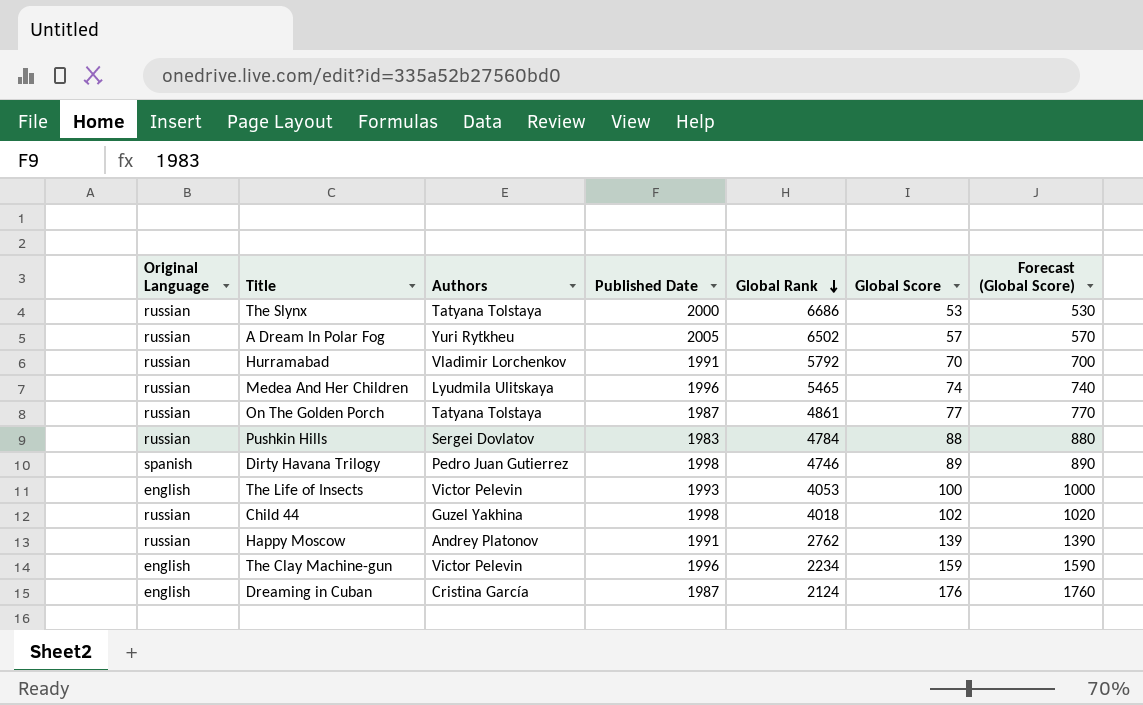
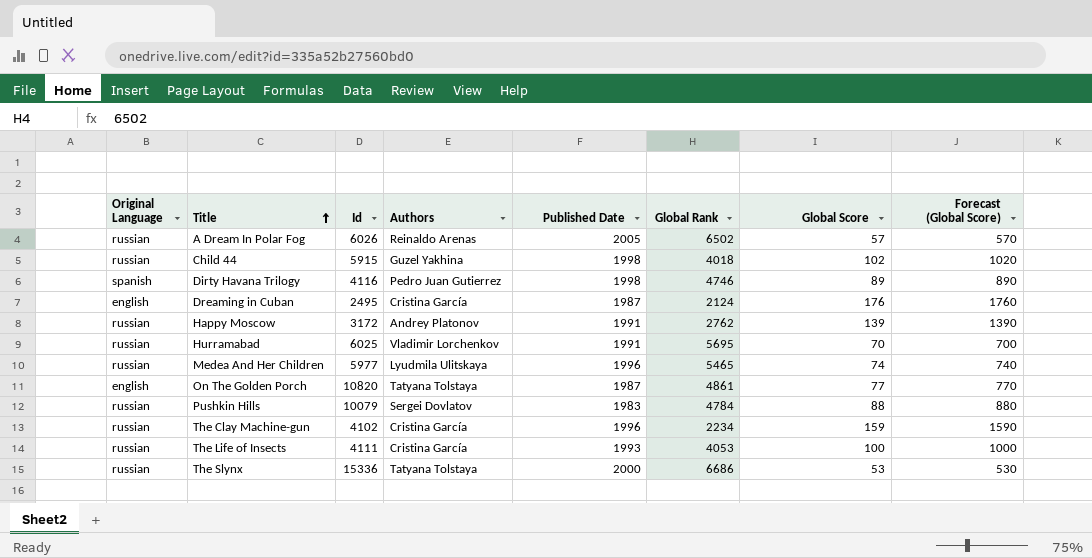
row order: Global Rank descending -> Title ascending
column Id | position: none -> 3
A Dream In Polar Fog | Authors: Yuri Rytkheu -> Reinaldo Arenas
Hurramabad | Global Rank: 5792 -> 5695
On The Golden Porch | Original Language: russian -> english
The Clay Machine-gun | Original Language: english -> russian
The Clay Machine-gun | Authors: Victor Pelevin -> Cristina García
The Life of Insects | Original Language: english -> russian
The Life of Insects | Authors: Victor Pelevin -> Cristina García

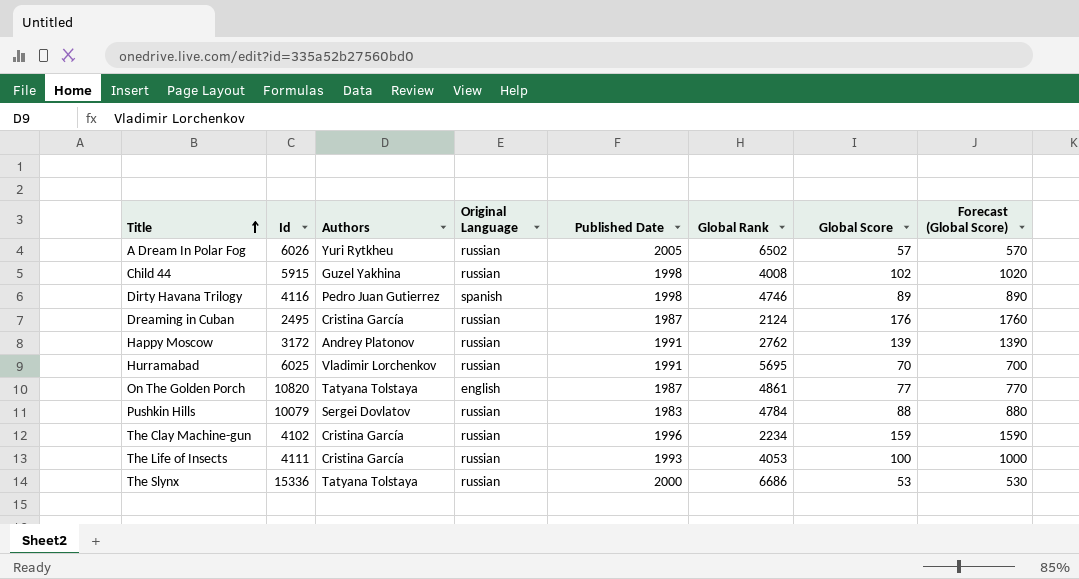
column Original Language | position: 1 -> 4
row Medea And Her Children: russian | 5977 | Lyudmila Ulitskaya | 1996 | 5465 | 74 | 740 -> none
A Dream In Polar Fog | Authors: Reinaldo Arenas -> Yuri Rytkheu
Child 44 | Global Rank: 4018 -> 4008
Dreaming in Cuban | Original Language: english -> russian

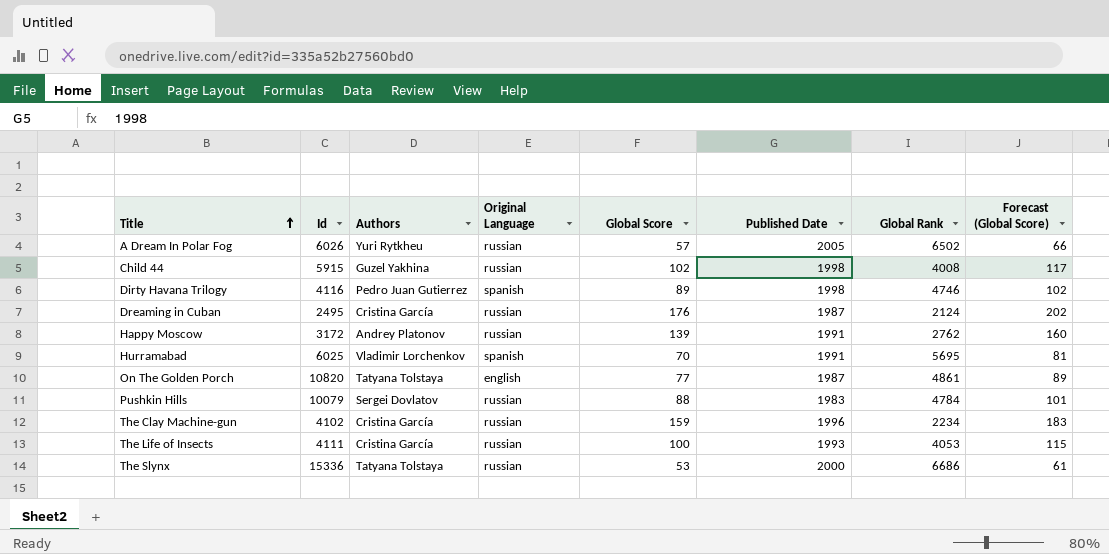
column Global Score | position: 7 -> 5
column Forecast (Global Score) | formula: [Global Score] * 10 -> [Global Score] * 1.15
Hurramabad | Original Language: russian -> spanish

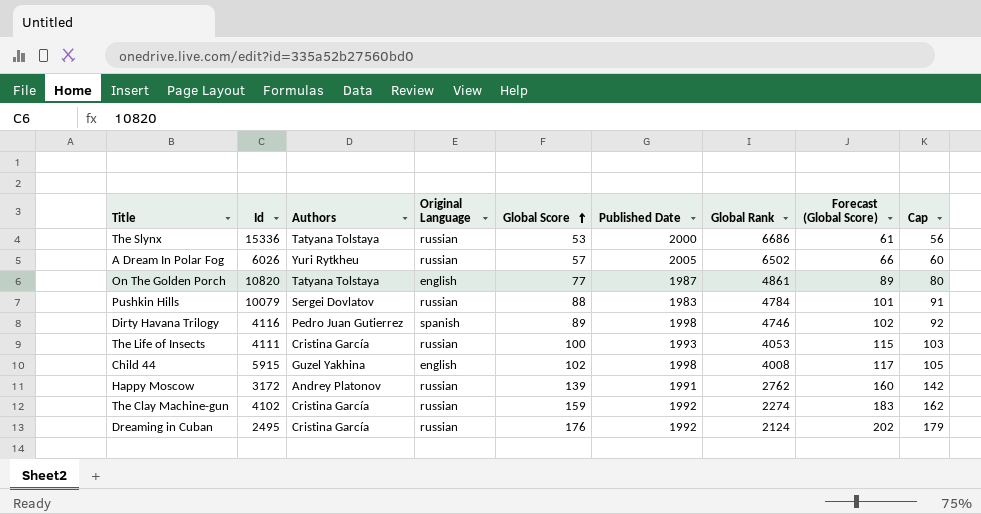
row order: Title ascending -> Global Score ascending
column Cap | formula: none -> [Global Score] + 3
row Hurramabad: 6025 | Vladimir Lorchenkov | spanish | 70 | 1991 | 5695 | 81 -> none
Child 44 | Original Language: russian -> english
The Clay Machine-gun | Published Date: 1996 -> 1992
The Clay Machine-gun | Global Rank: 2234 -> 2274
Dreaming in Cuban | Published Date: 1987 -> 1992

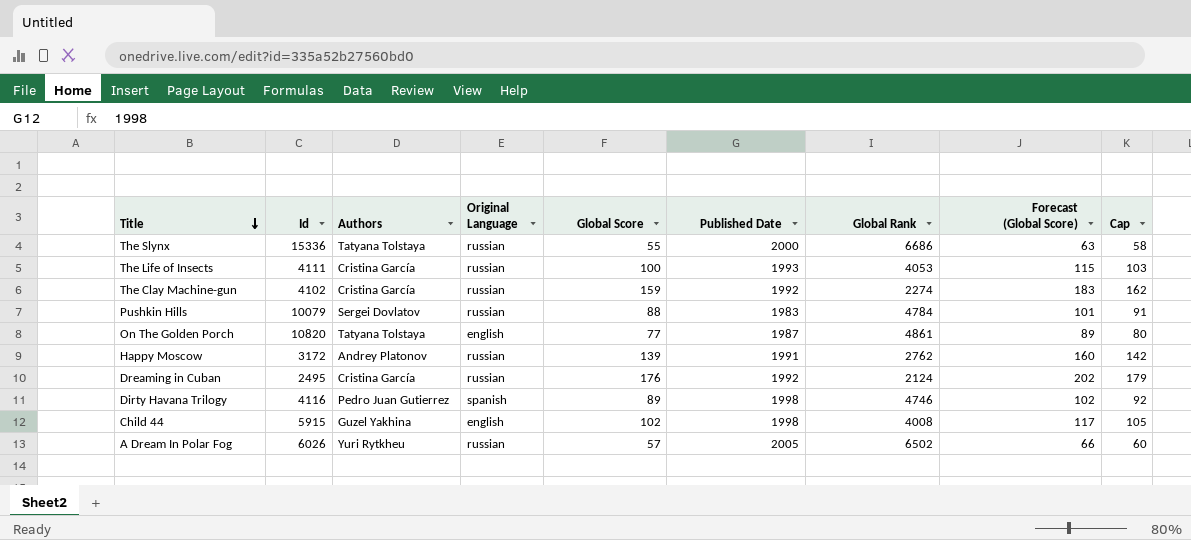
row order: Global Score ascending -> Title descending
The Slynx | Global Score: 53 -> 55
The Slynx | Forecast (Global Score): 61 -> 63
The Slynx | Cap: 56 -> 58

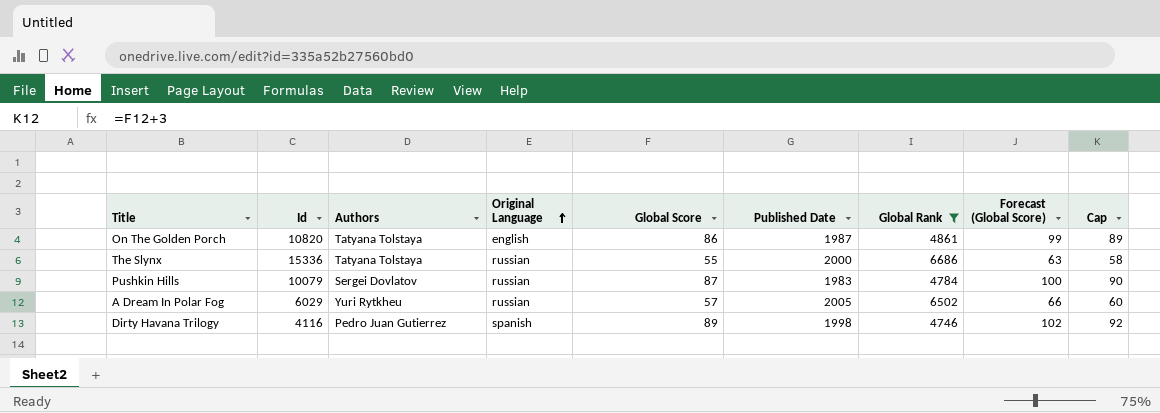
filter: none -> Global Rank >= 4746
row order: Title descending -> Original Language ascending
On The Golden Porch | Global Score: 77 -> 86
On The Golden Porch | Forecast (Global Score): 89 -> 99
On The Golden Porch | Cap: 80 -> 89
Pushkin Hills | Global Score: 88 -> 87
Pushkin Hills | Forecast (Global Score): 101 -> 100
Pushkin Hills | Cap: 91 -> 90
A Dream In Polar Fog | Id: 6026 -> 6029

